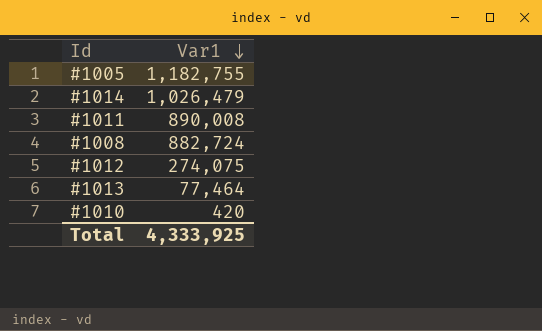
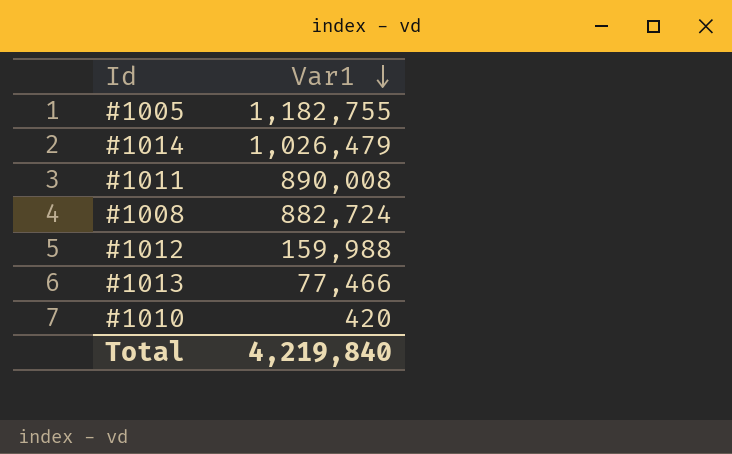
#1012 | Var1: 274,075 -> 159,988
#1013 | Var1: 77,464 -> 77,466
Total | Var1: 4,333,925 -> 4,219,840

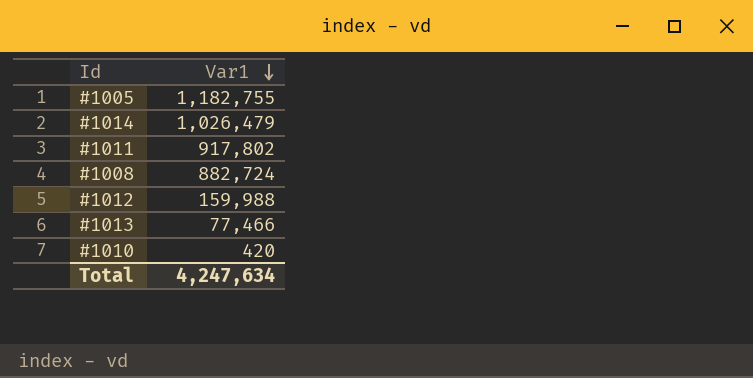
#1011 | Var1: 890,008 -> 917,802
Total | Var1: 4,219,840 -> 4,247,634

